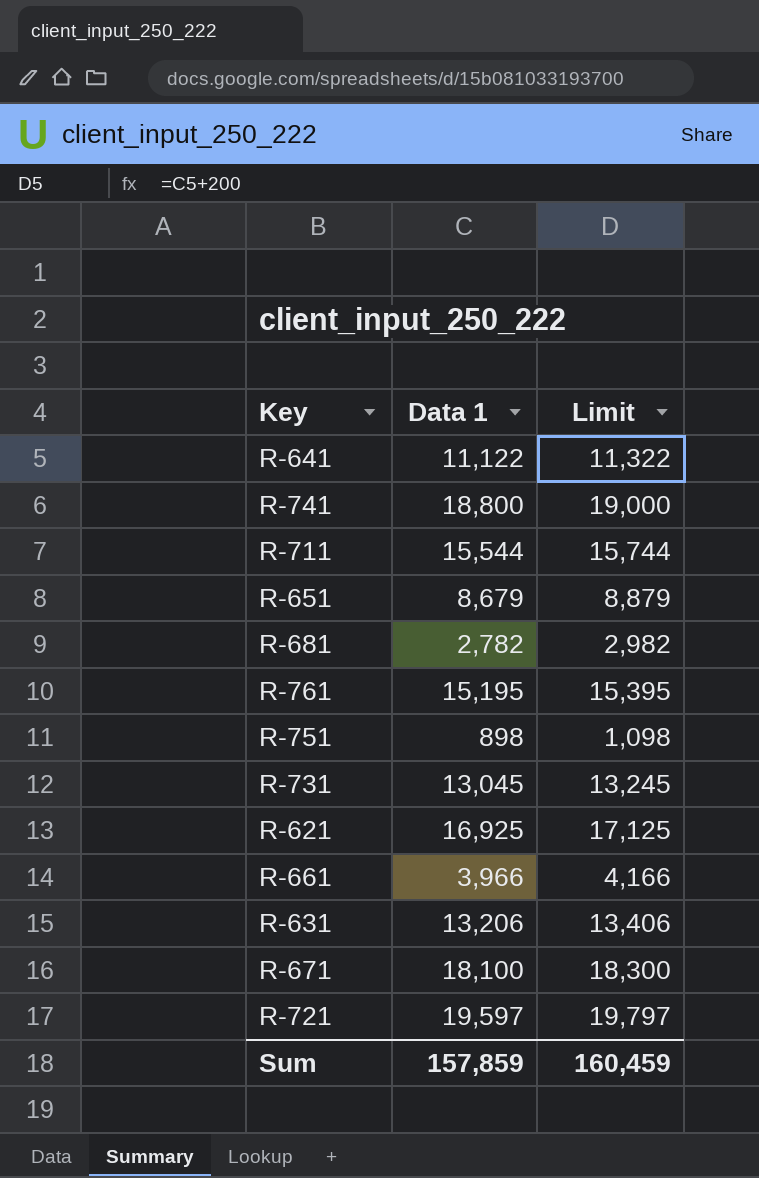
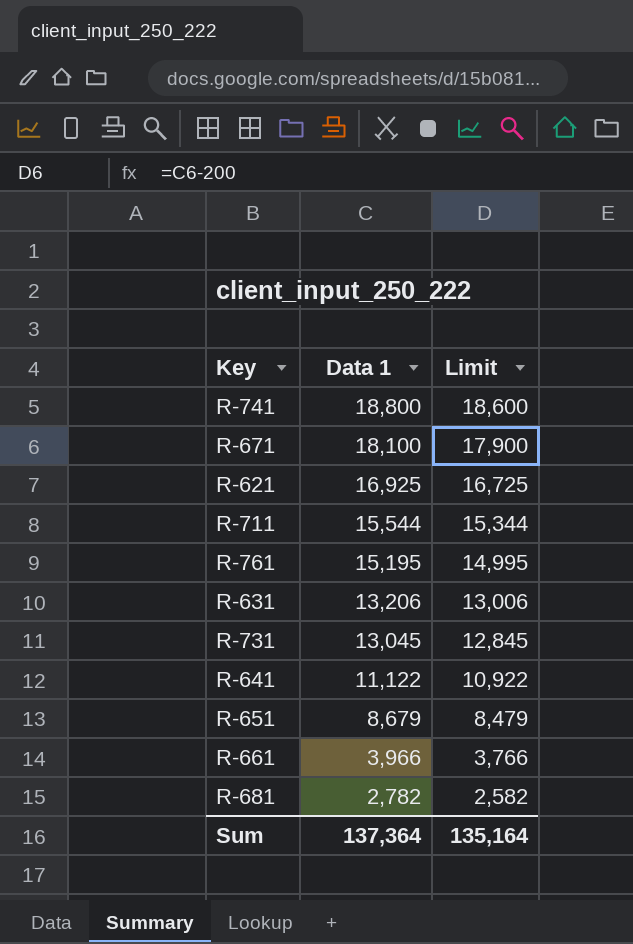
row order: none -> Data 1 descending
column Limit | formula: [Data 1] + 200 -> [Data 1] - 200
row R-751: 898 | 1,098 -> none
row R-721: 19,597 | 19,797 -> none
Sum | Data 1: 157,859 -> 137,364
Sum | Limit: 160,459 -> 135,164

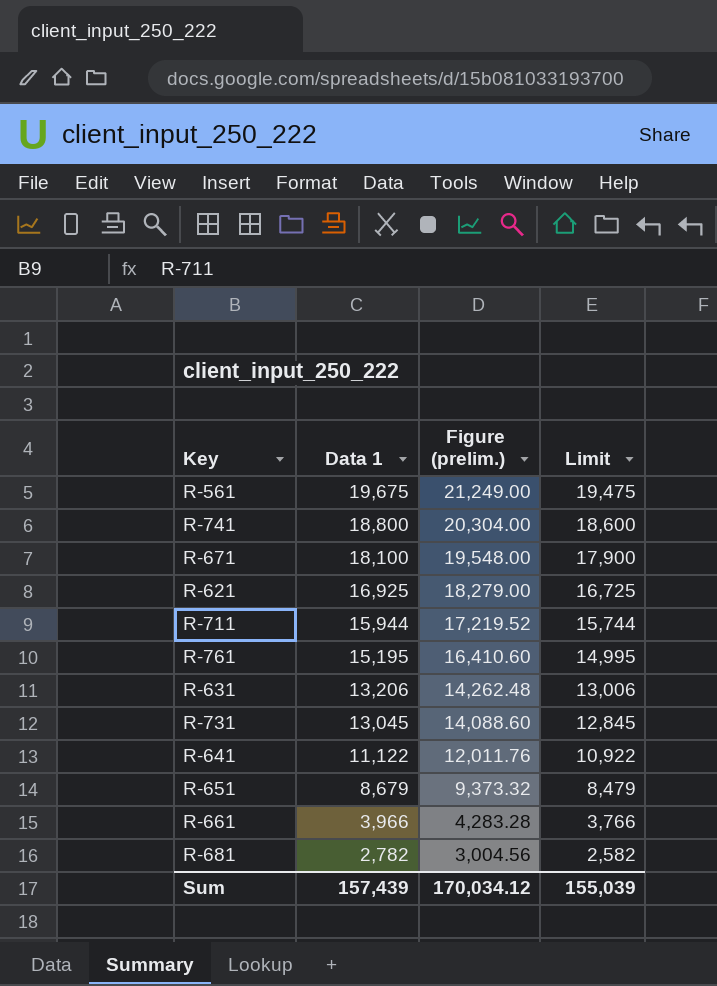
column Figure (prelim.) | formula: none -> [Data 1] * 1.08
row R-561: none -> 19,675 | 21,249.00 | 19,475
R-711 | Data 1: 15,544 -> 15,944
R-711 | Limit: 15,344 -> 15,744
Sum | Data 1: 137,364 -> 157,439
Sum | Limit: 135,164 -> 155,039

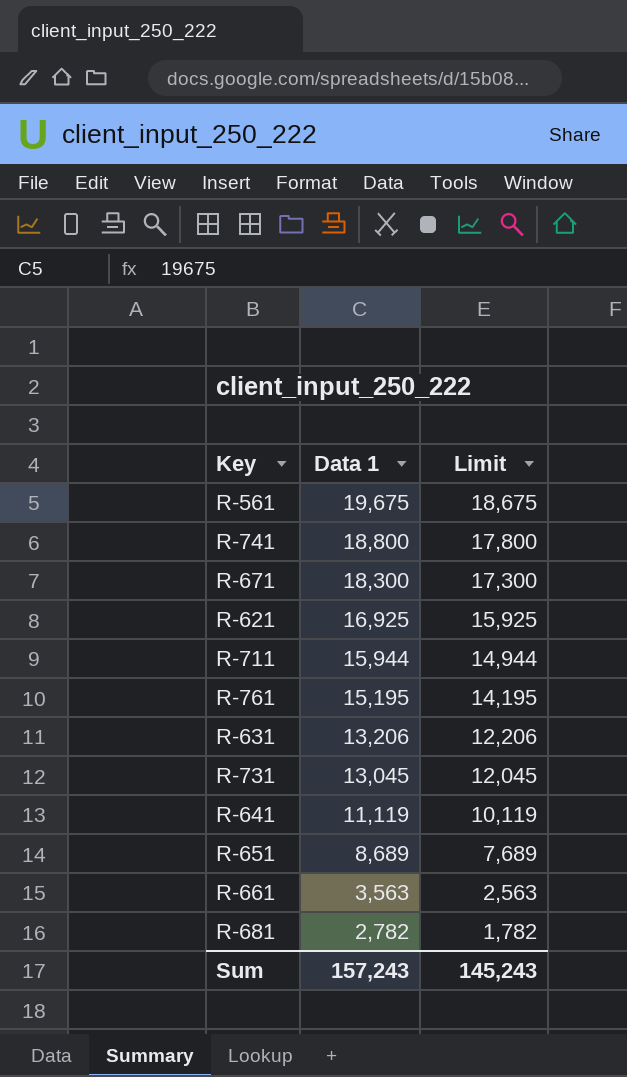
column Figure (prelim.) | formula: [Data 1] * 1.08 -> none
column Limit | formula: [Data 1] - 200 -> [Data 1] - 1000
R-671 | Data 1: 18,100 -> 18,300
R-641 | Data 1: 11,122 -> 11,119
R-651 | Data 1: 8,679 -> 8,689
R-661 | Data 1: 3,966 -> 3,563
Sum | Data 1: 157,439 -> 157,243
Sum | Limit: 155,039 -> 145,243

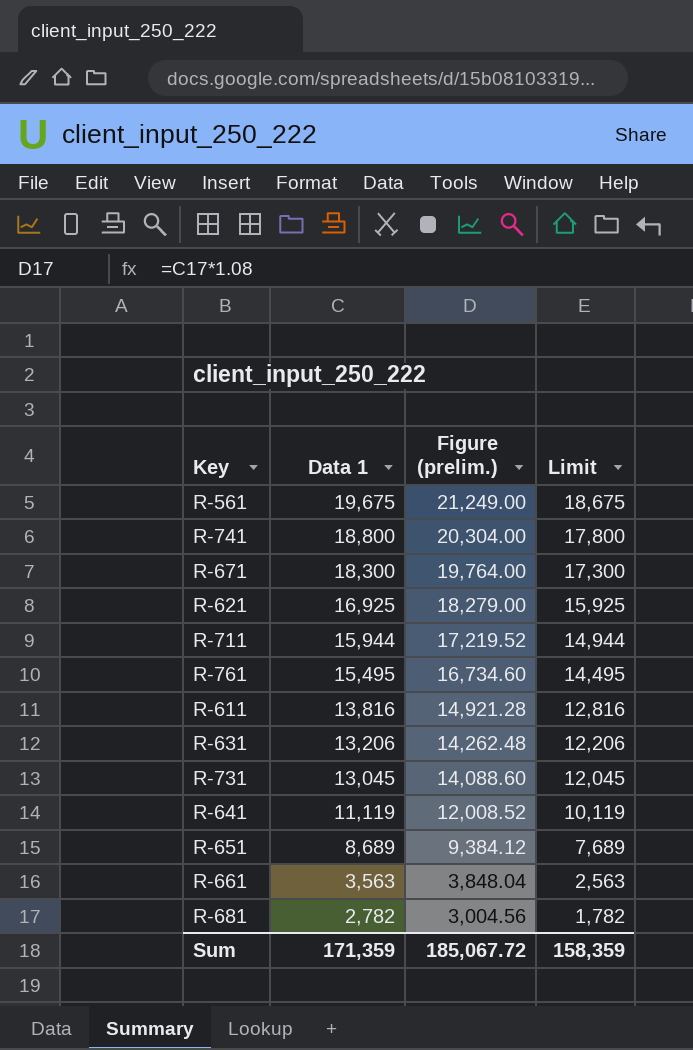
column Figure (prelim.) | formula: none -> [Data 1] * 1.08
R-761 | Data 1: 15,195 -> 15,495
R-761 | Limit: 14,195 -> 14,495
row R-611: none -> 13,816 | 14,921.28 | 12,816
Sum | Data 1: 157,243 -> 171,359
Sum | Limit: 145,243 -> 158,359

